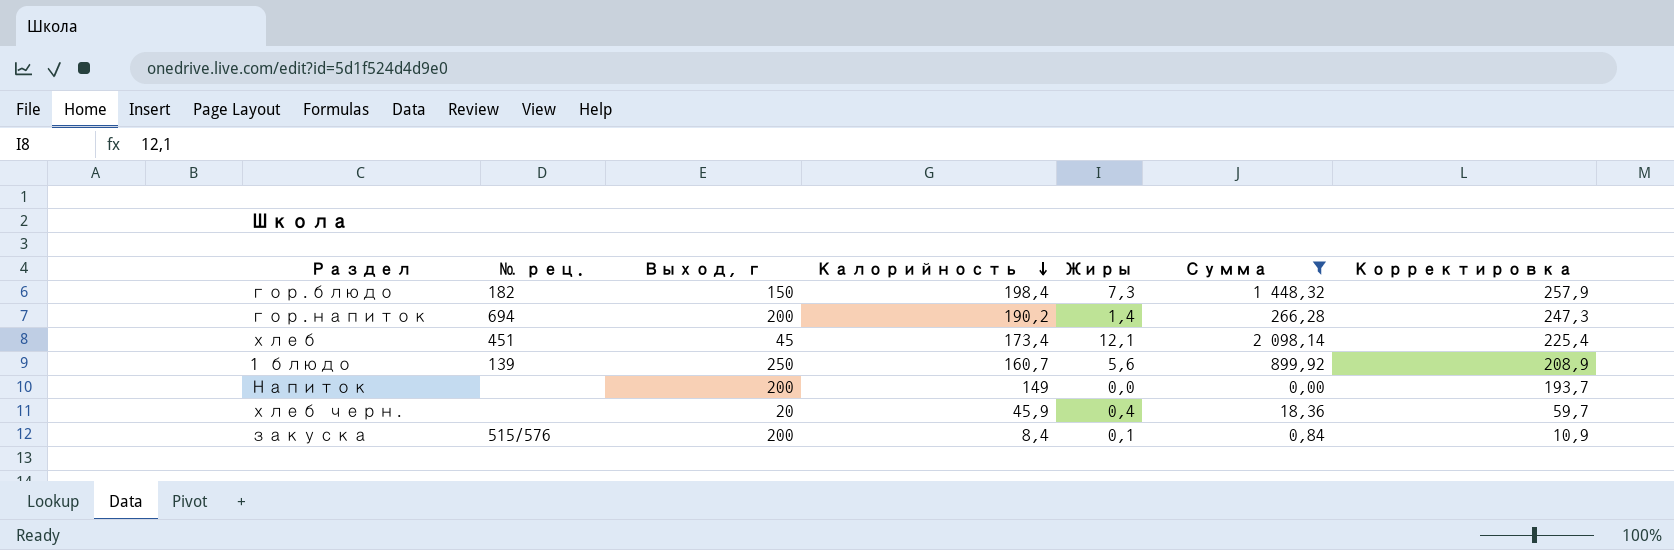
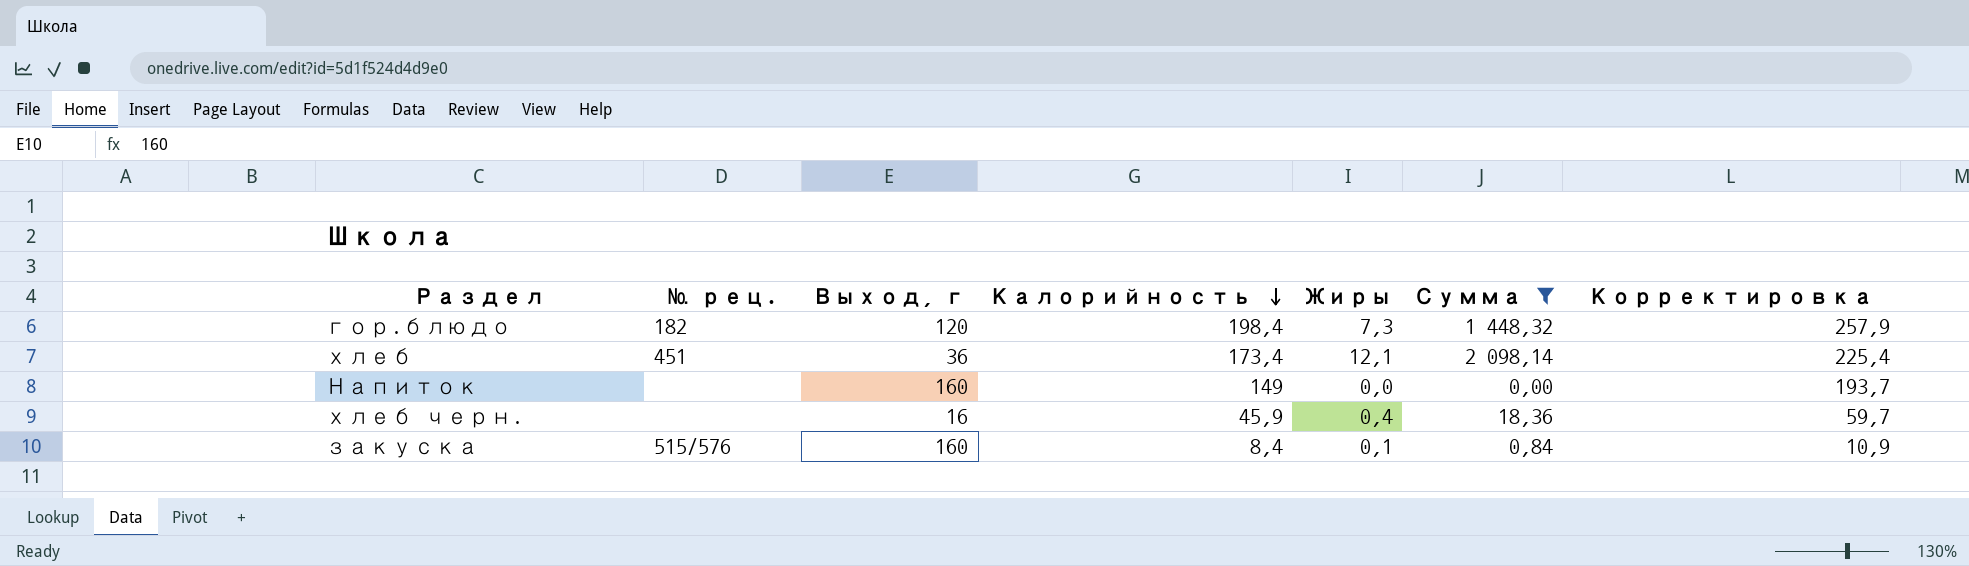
row гор.напиток: 694 | 200 | 190,2 | 1,4 | 266,28 | 247,3 -> none
row 1 блюдо: 139 | 250 | 160,7 | 5,6 | 899,92 | 208,9 -> none
гор.блюдо | Выход, г: 150 -> 120
хлеб | Выход, г: 45 -> 36
Напиток | Выход, г: 200 -> 160
хлеб черн. | Выход, г: 20 -> 16
закуска | Выход, г: 200 -> 160

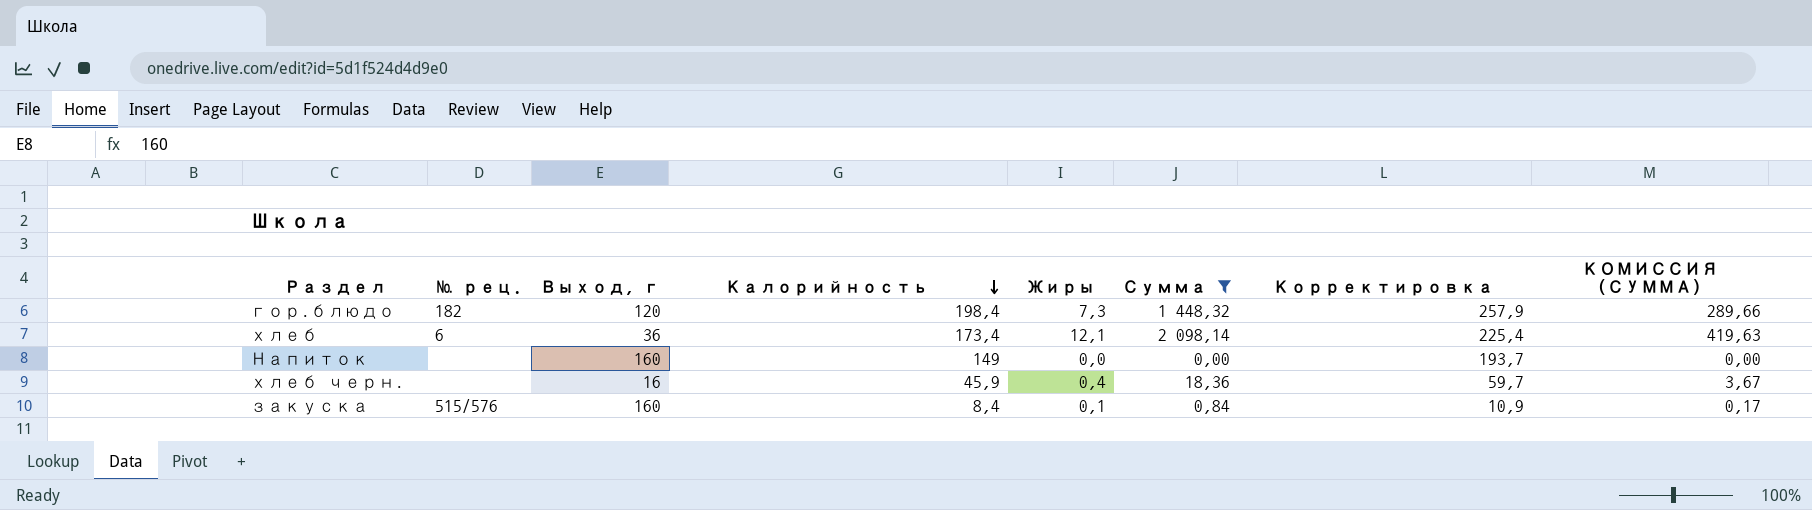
column КОМИССИЯ (СУММА) | formula: none -> [Сумма] * 0,2
хлеб | № рец.: 451 -> 6

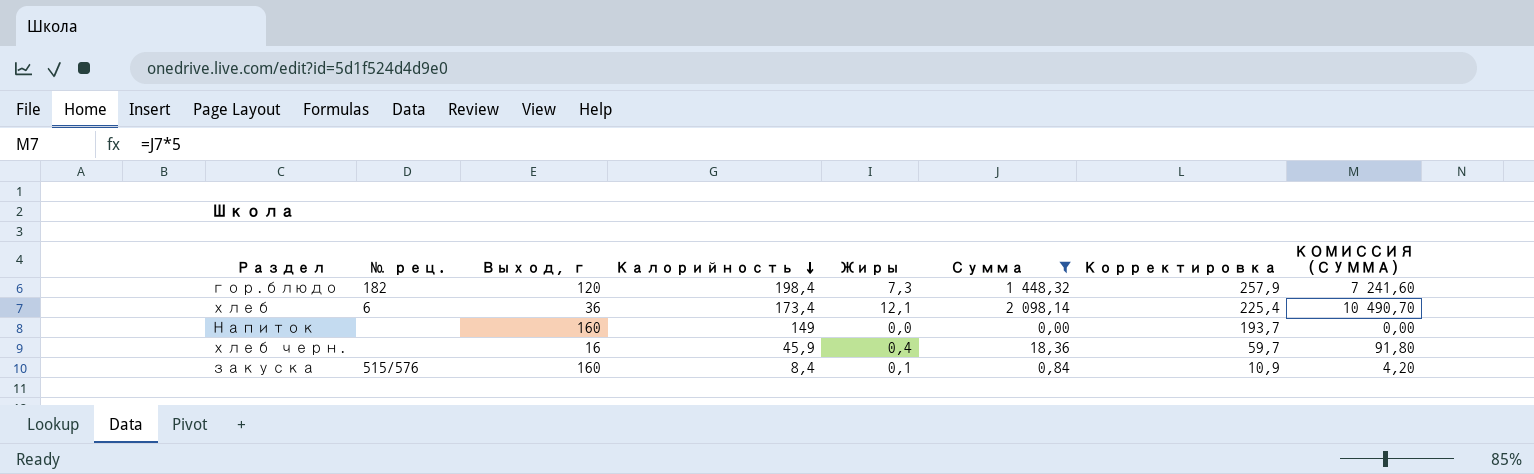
column КОМИССИЯ (СУММА) | formula: [Сумма] * 0,2 -> [Сумма] * 5

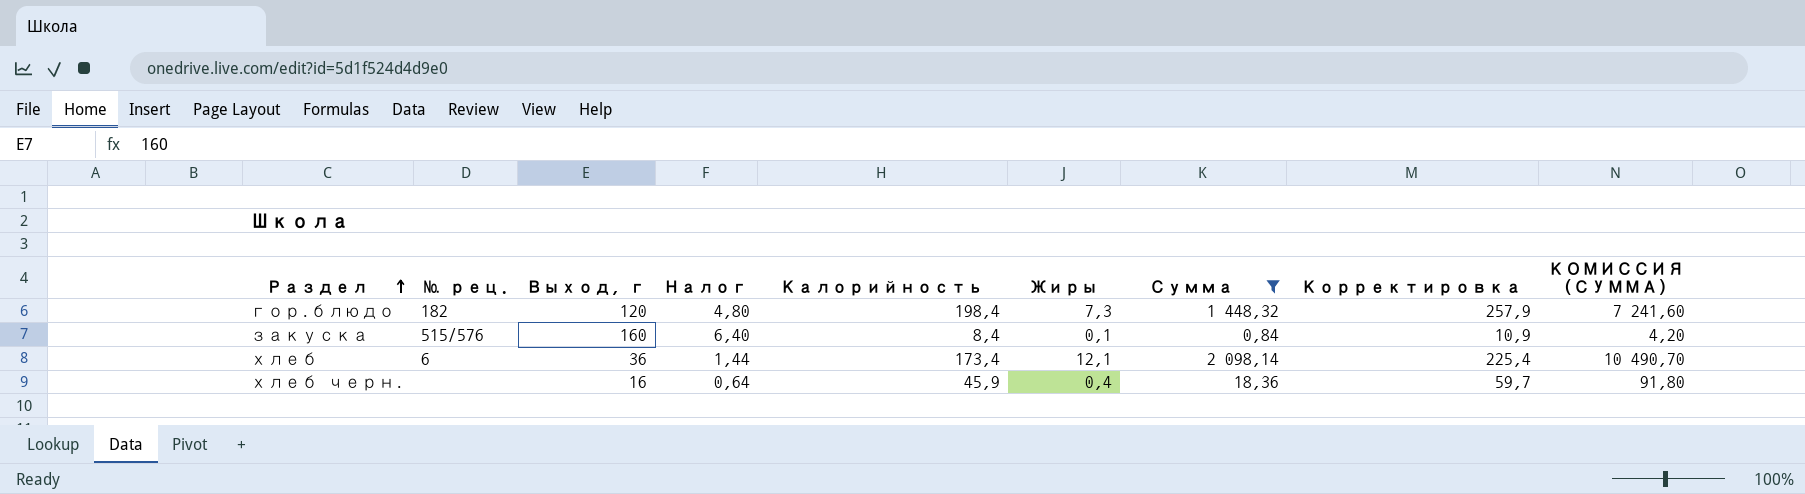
row order: Калорийность descending -> Раздел ascending
column Налог | formula: none -> [Выход, г] * 0,04
row Напиток: none | 160 | 149 | 0,0 | 0,00 | 193,7 | 0,00 -> none

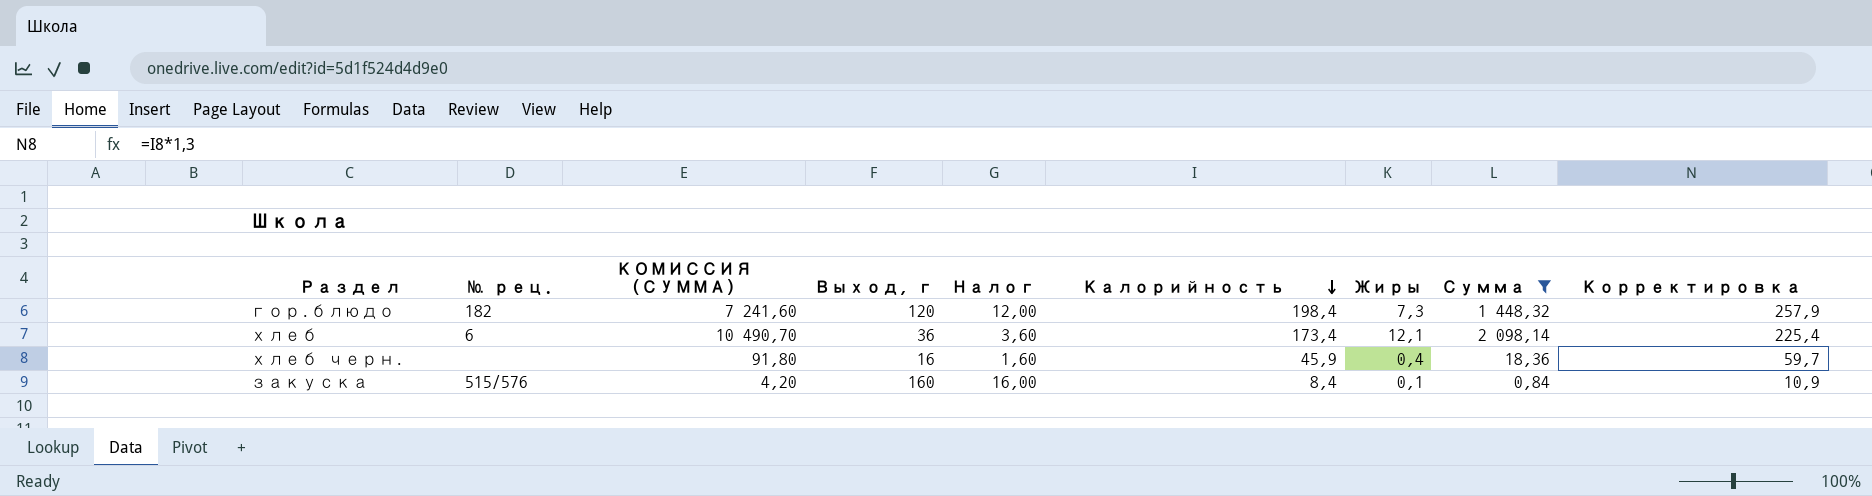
row order: Раздел ascending -> Калорийность descending
column КОМИССИЯ (СУММА) | position: 9 -> 3
column Налог | formula: [Выход, г] * 0,04 -> [Выход, г] * 0,1

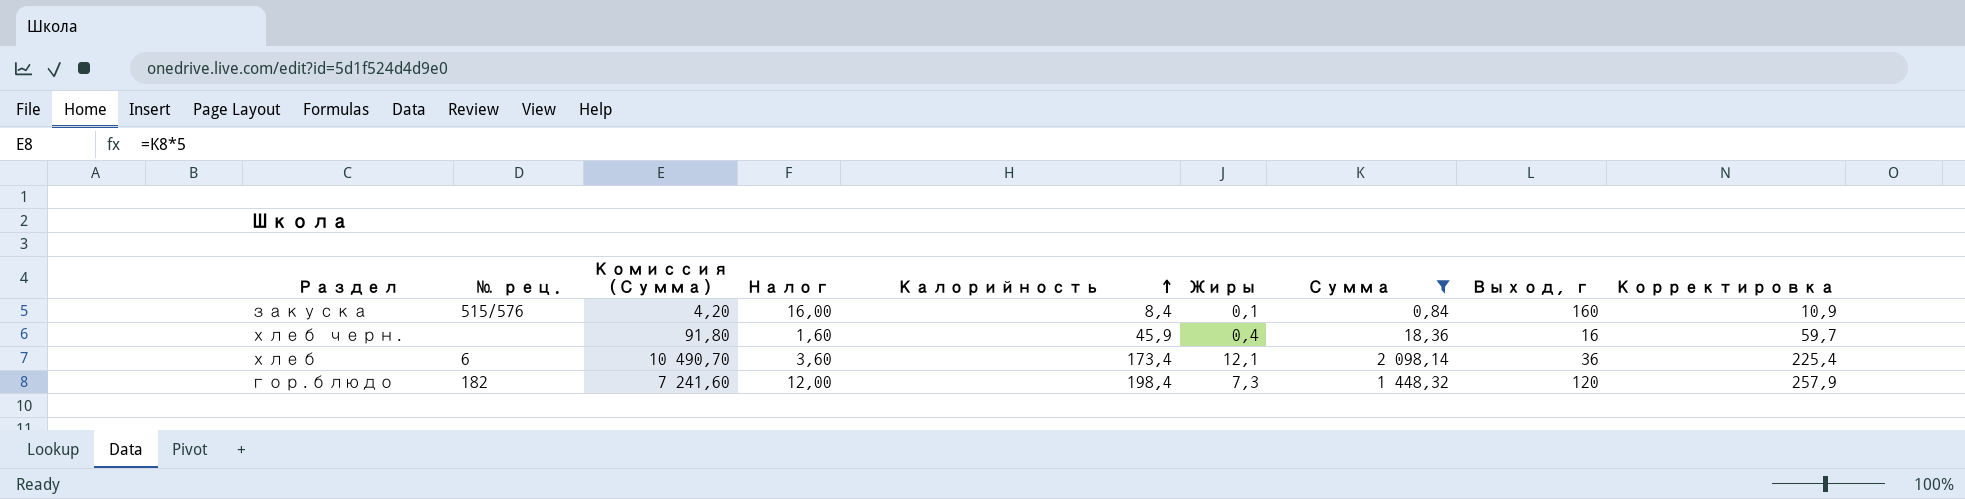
row order: Калорийность descending -> Калорийность ascending
column name: КОМИССИЯ (СУММА) -> Комиссия (Сумма)
column Выход, г | position: 4 -> 8

